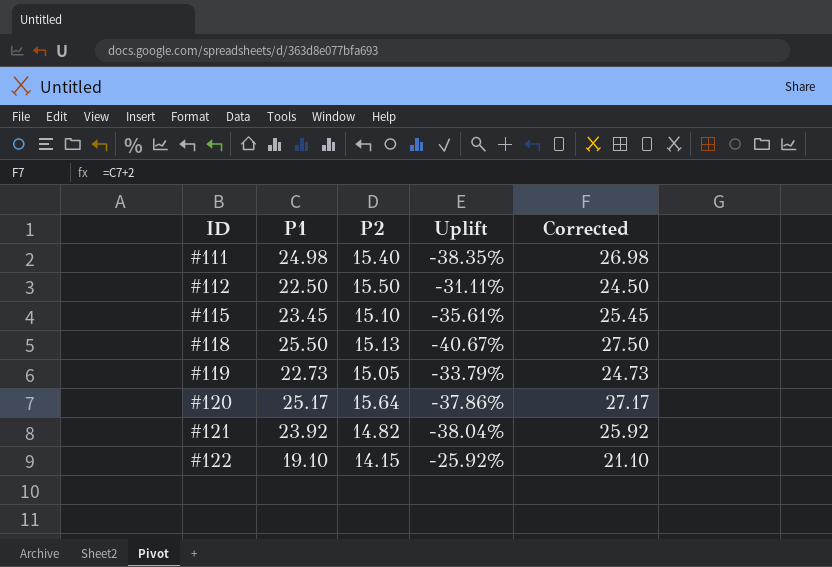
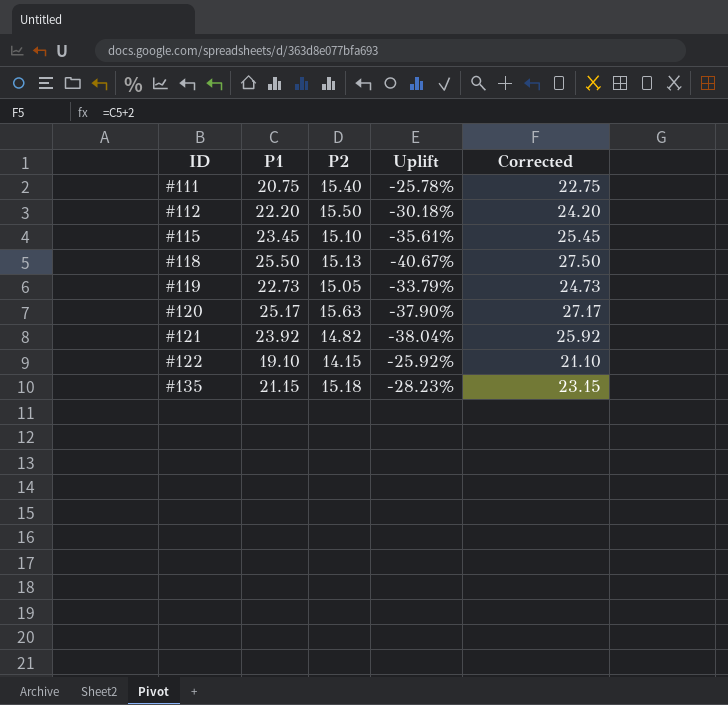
#111 | P1: 24.98 -> 20.75
#111 | Uplift: -38.35% -> -25.78%
#111 | Corrected: 26.98 -> 22.75
#112 | P1: 22.50 -> 22.20
#112 | Uplift: -31.11% -> -30.18%
#112 | Corrected: 24.50 -> 24.20
#120 | P2: 15.64 -> 15.63
#120 | Uplift: -37.86% -> -37.90%
row #135: none -> 21.15 | 15.18 | -28.23% | 23.15

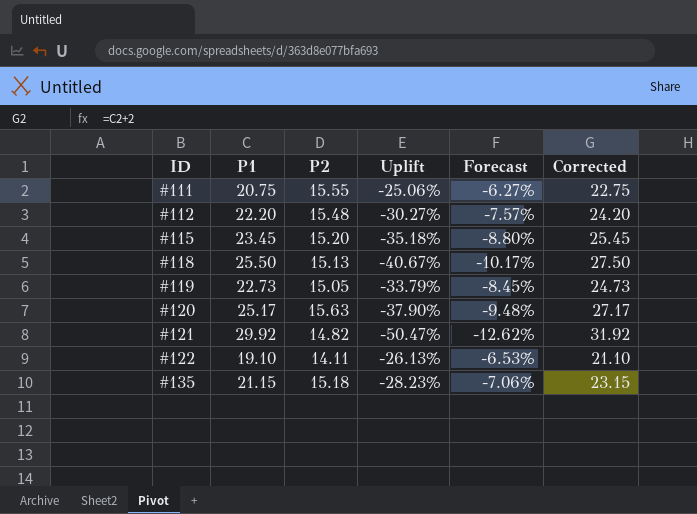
column Forecast | formula: none -> [Uplift] * 0.25
#111 | P2: 15.40 -> 15.55
#111 | Uplift: -25.78% -> -25.06%
#112 | P2: 15.50 -> 15.48
#112 | Uplift: -30.18% -> -30.27%
#115 | P2: 15.10 -> 15.20
#115 | Uplift: -35.61% -> -35.18%
#121 | P1: 23.92 -> 29.92
#121 | Uplift: -38.04% -> -50.47%
#121 | Corrected: 25.92 -> 31.92
#122 | P2: 14.15 -> 14.11
#122 | Uplift: -25.92% -> -26.13%

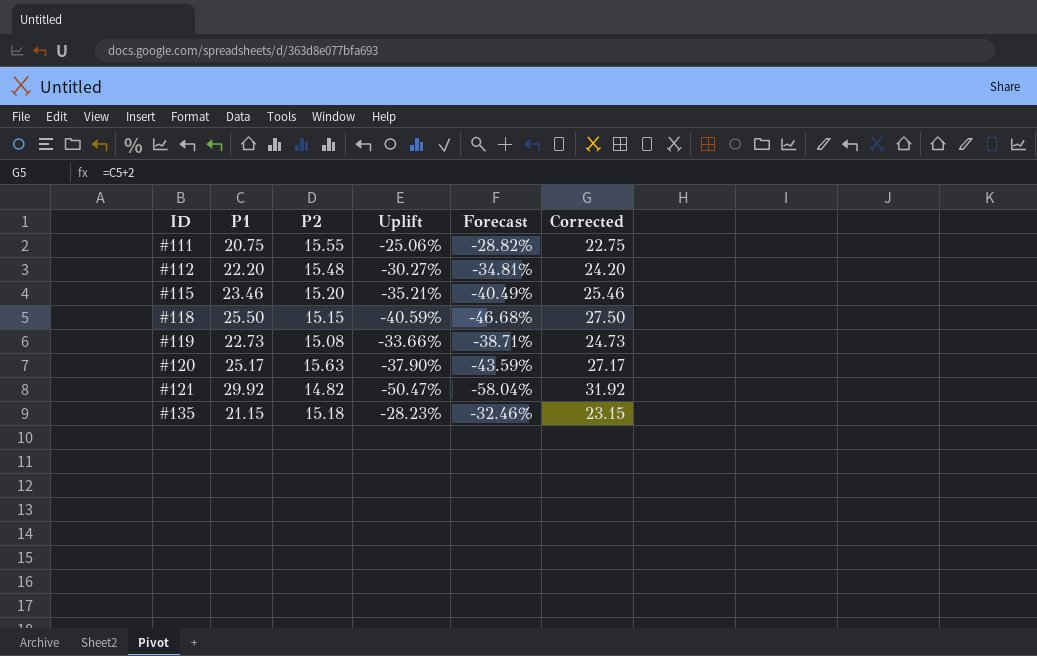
column Forecast | formula: [Uplift] * 0.25 -> [Uplift] * 1.15
row #122: 19.10 | 14.11 | -26.13% | -6.53% | 21.10 -> none
#115 | P1: 23.45 -> 23.46
#115 | Uplift: -35.18% -> -35.21%
#115 | Corrected: 25.45 -> 25.46
#118 | P2: 15.13 -> 15.15
#118 | Uplift: -40.67% -> -40.59%
#119 | P2: 15.05 -> 15.08
#119 | Uplift: -33.79% -> -33.66%

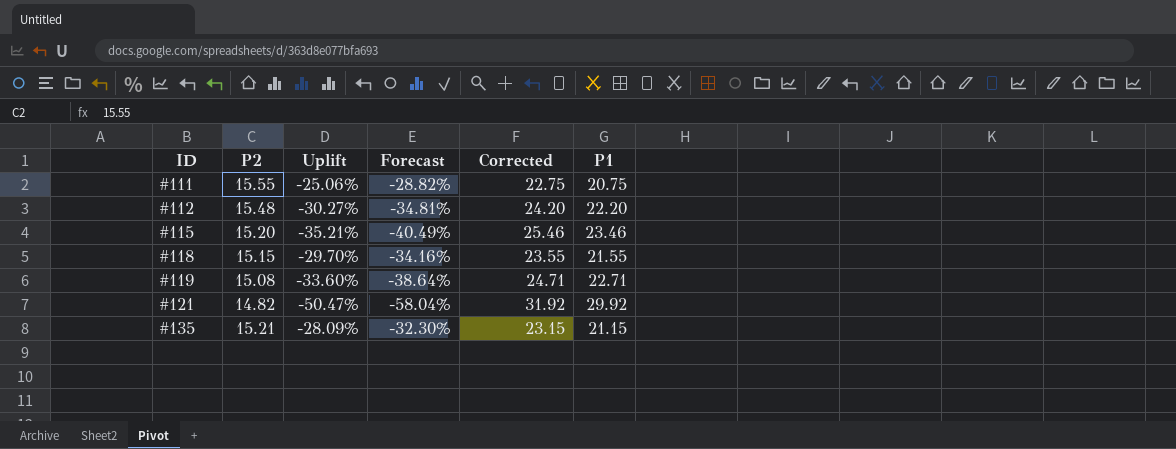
column P1 | position: 2 -> 6
row #120: 25.17 | 15.63 | -37.90% | -43.59% | 27.17 -> none
#118 | Uplift: -40.59% -> -29.70%
#118 | Forecast: -46.68% -> -34.16%
#118 | Corrected: 27.50 -> 23.55
#118 | P1: 25.50 -> 21.55
#119 | Uplift: -33.66% -> -33.60%
#119 | Forecast: -38.71% -> -38.64%
#119 | Corrected: 24.73 -> 24.71
#119 | P1: 22.73 -> 22.71
#135 | P2: 15.18 -> 15.21
#135 | Uplift: -28.23% -> -28.09%
#135 | Forecast: -32.46% -> -32.30%

